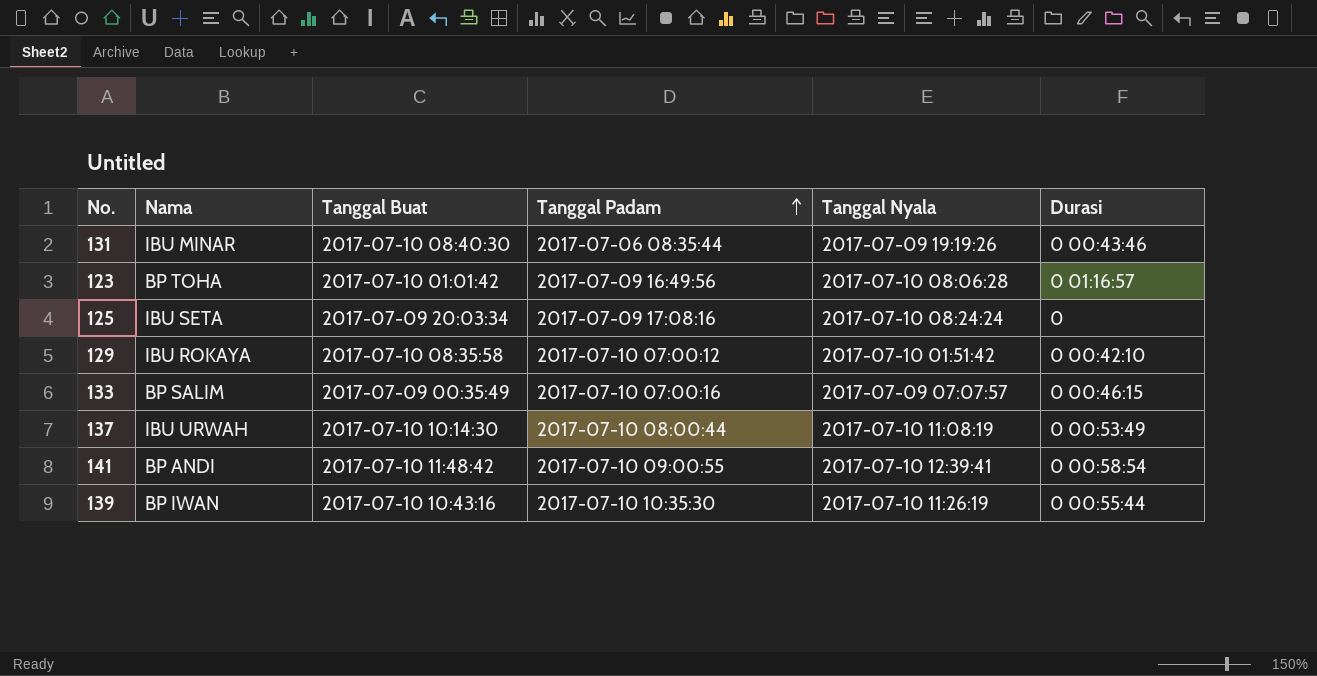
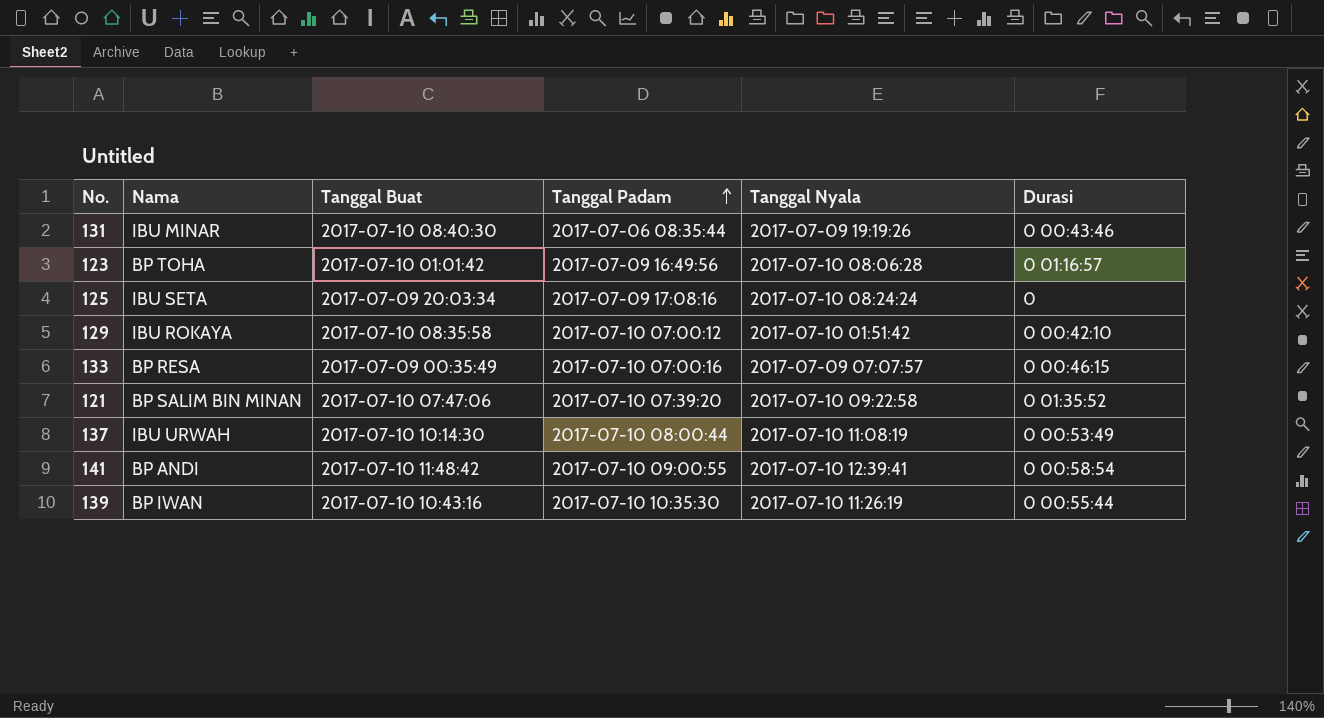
133 | Nama: BP SALIM -> BP RESA
row 121: none -> BP SALIM BIN MINAN | 2017-07-10 07:47:06 | 2017-07-10 07:39:20 | 2017-07-10 09:22:58 | 0 01:35:52

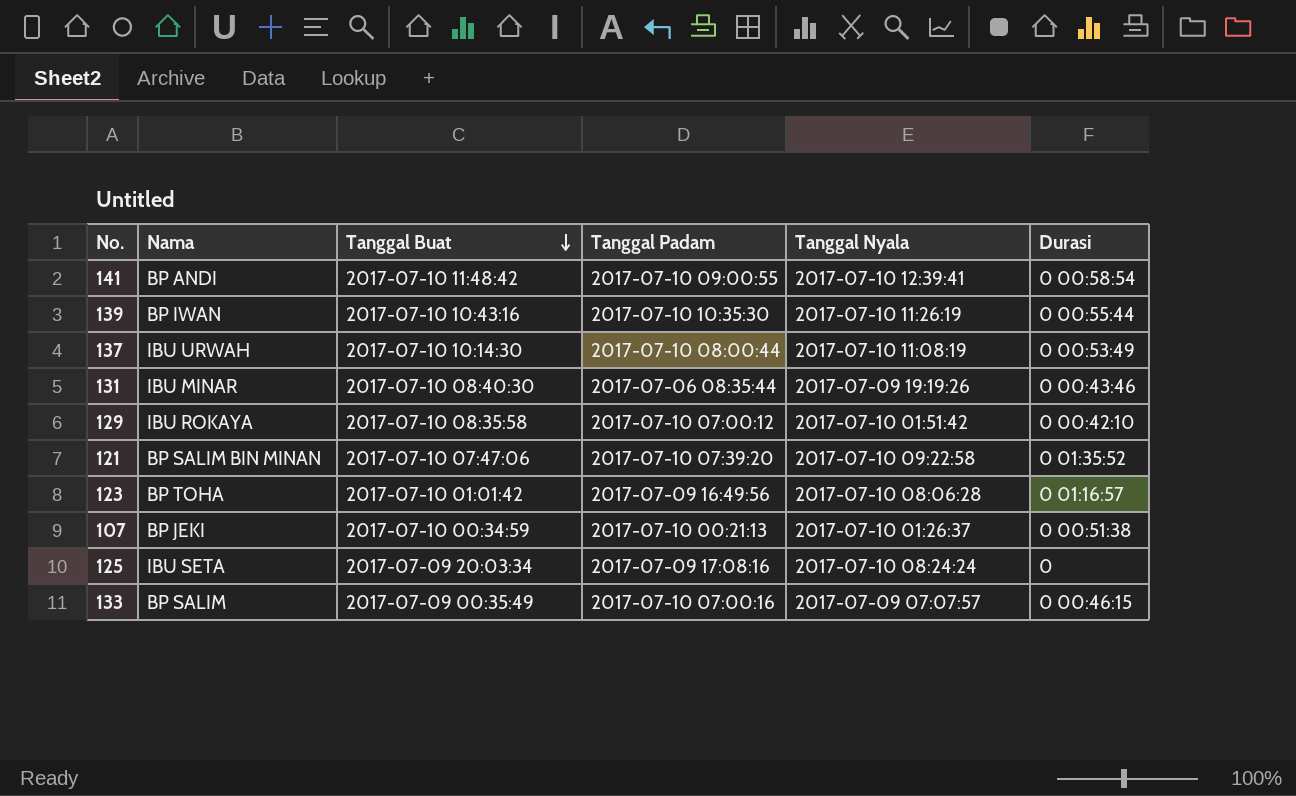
row order: Tanggal Padam ascending -> Tanggal Buat descending
row 107: none -> BP JEKI | 2017-07-10 00:34:59 | 2017-07-10 00:21:13 | 2017-07-10 01:26:37 | 0 00:51:38
133 | Nama: BP RESA -> BP SALIM

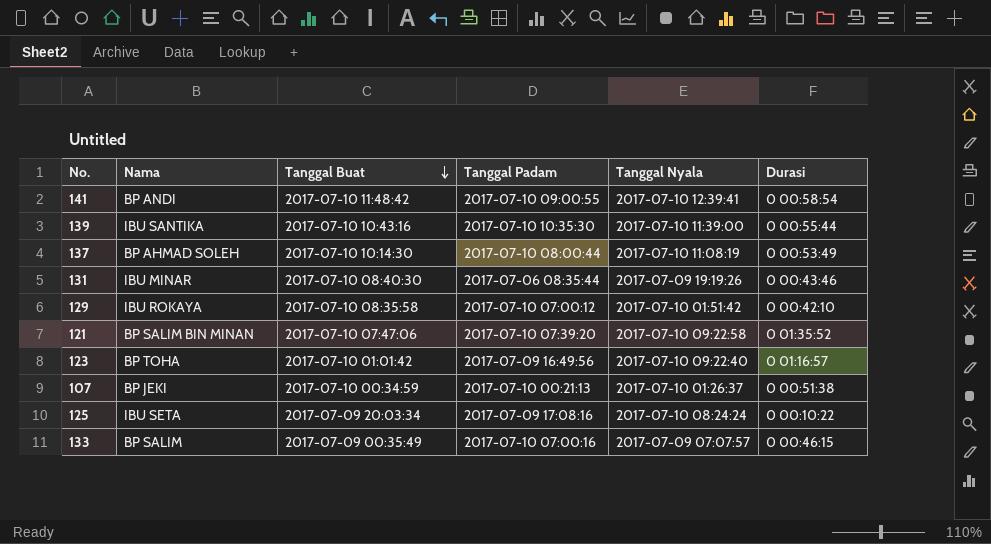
139 | Nama: BP IWAN -> IBU SANTIKA
139 | Tanggal Nyala: 2017-07-10 11:26:19 -> 2017-07-10 11:39:00
137 | Nama: IBU URWAH -> BP AHMAD SOLEH
123 | Tanggal Nyala: 2017-07-10 08:06:28 -> 2017-07-10 09:22:40
125 | Durasi: 0 -> 0 00:10:22

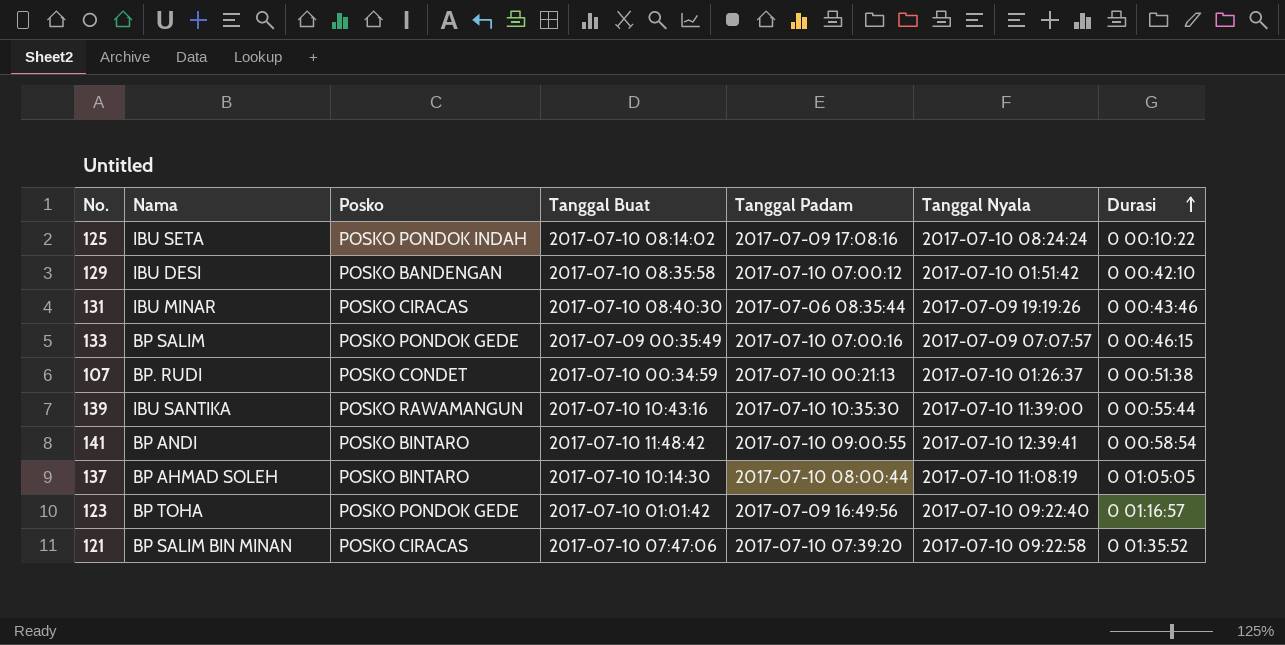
row order: Tanggal Buat descending -> Durasi ascending
column Posko | position: none -> 3
125 | Tanggal Buat: 2017-07-09 20:03:34 -> 2017-07-10 08:14:02
129 | Nama: IBU ROKAYA -> IBU DESI
107 | Nama: BP JEKI -> BP. RUDI
137 | Durasi: 0 00:53:49 -> 0 01:05:05

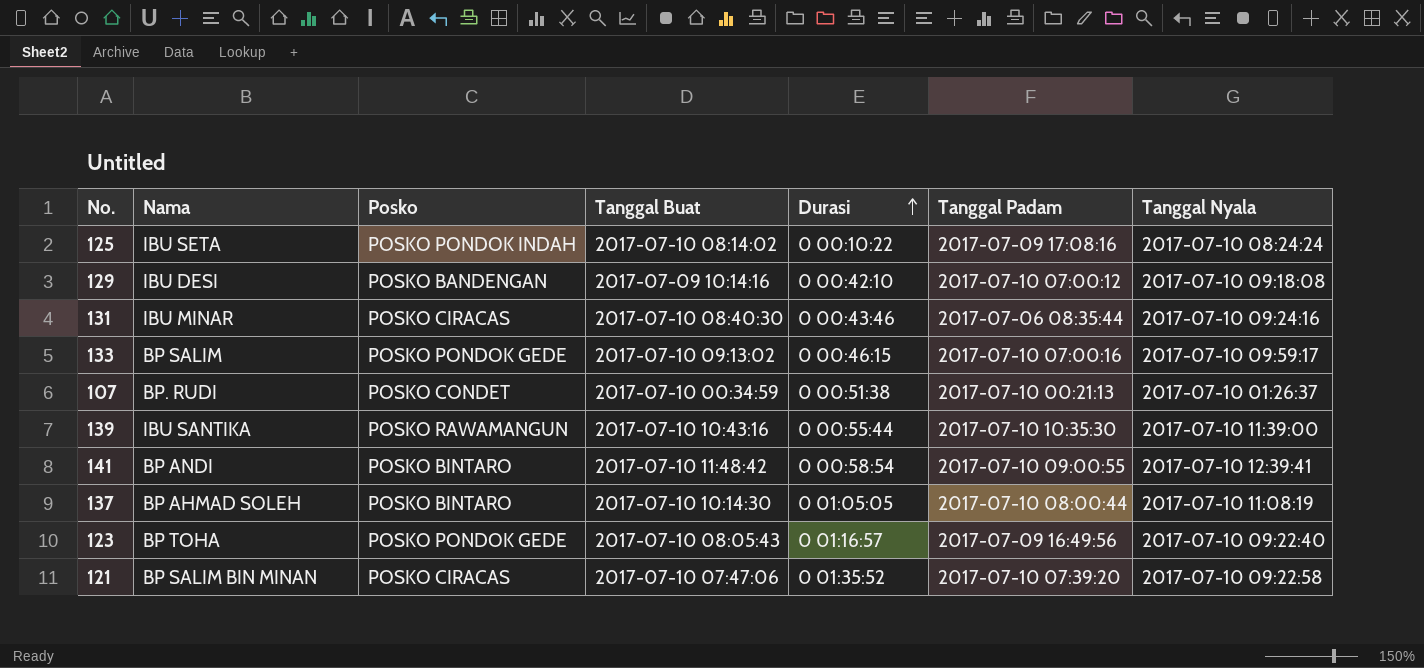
column Durasi | position: 7 -> 5
129 | Tanggal Buat: 2017-07-10 08:35:58 -> 2017-07-09 10:14:16
129 | Tanggal Nyala: 2017-07-10 01:51:42 -> 2017-07-10 09:18:08
131 | Tanggal Nyala: 2017-07-09 19:19:26 -> 2017-07-10 09:24:16
133 | Tanggal Buat: 2017-07-09 00:35:49 -> 2017-07-10 09:13:02
133 | Tanggal Nyala: 2017-07-09 07:07:57 -> 2017-07-10 09:59:17
123 | Tanggal Buat: 2017-07-10 01:01:42 -> 2017-07-10 08:05:43

